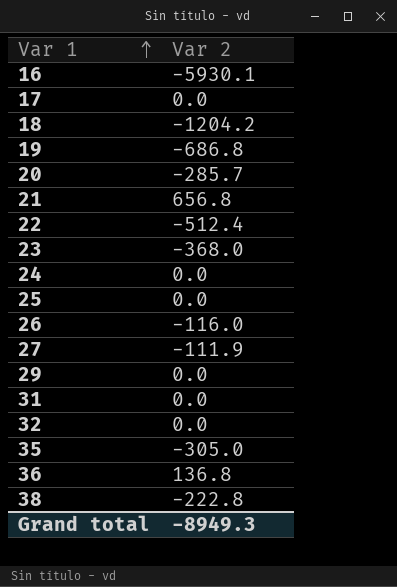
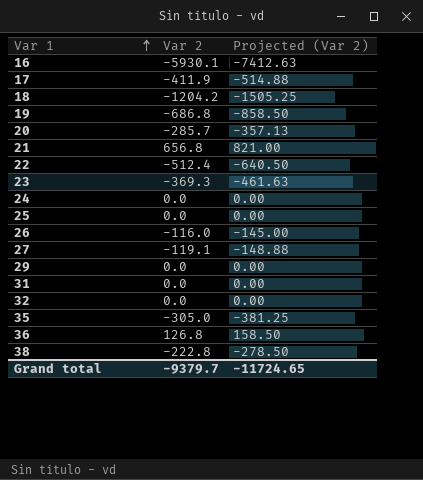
column Projected (Var 2) | formula: none -> [Var 2] * 1.25
17 | Var 2: 0.0 -> -411.9
23 | Var 2: -368.0 -> -369.3
27 | Var 2: -111.9 -> -119.1
36 | Var 2: 136.8 -> 126.8
Grand total | Var 2: -8949.3 -> -9379.7

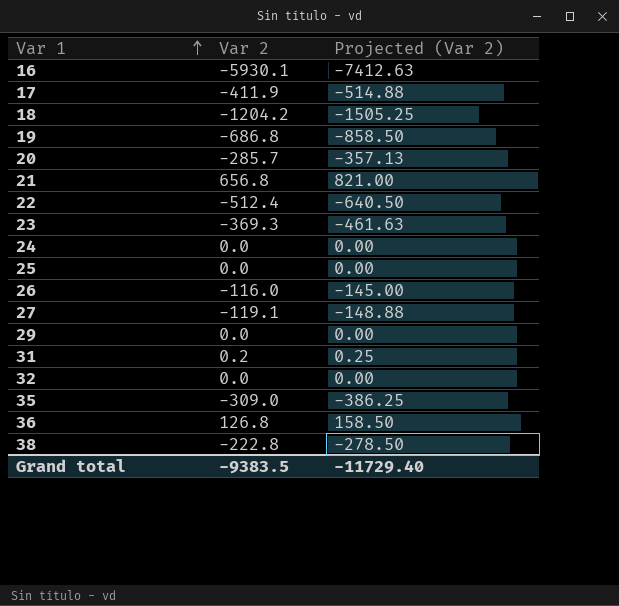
31 | Var 2: 0.0 -> 0.2
31 | Projected (Var 2): 0.00 -> 0.25
35 | Var 2: -305.0 -> -309.0
35 | Projected (Var 2): -381.25 -> -386.25
Grand total | Var 2: -9379.7 -> -9383.5
Grand total | Projected (Var 2): -11724.65 -> -11729.40

